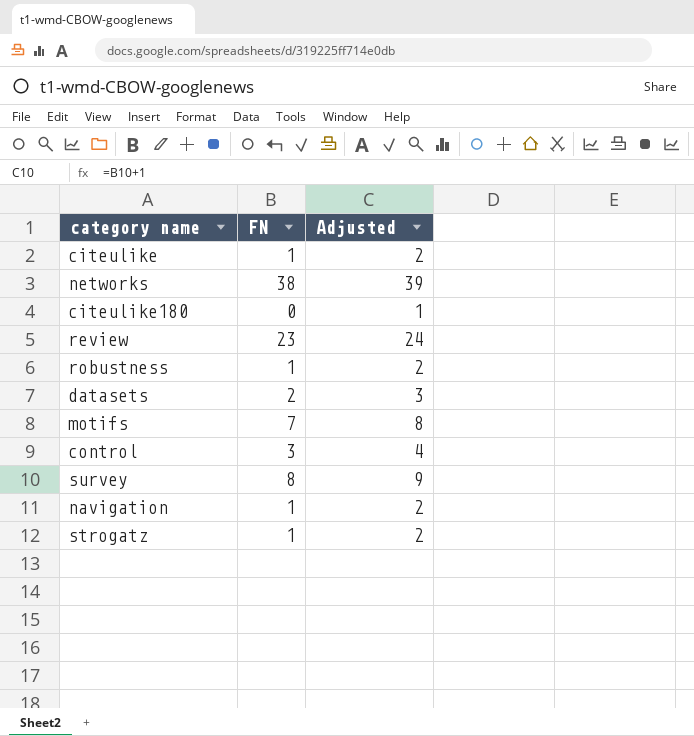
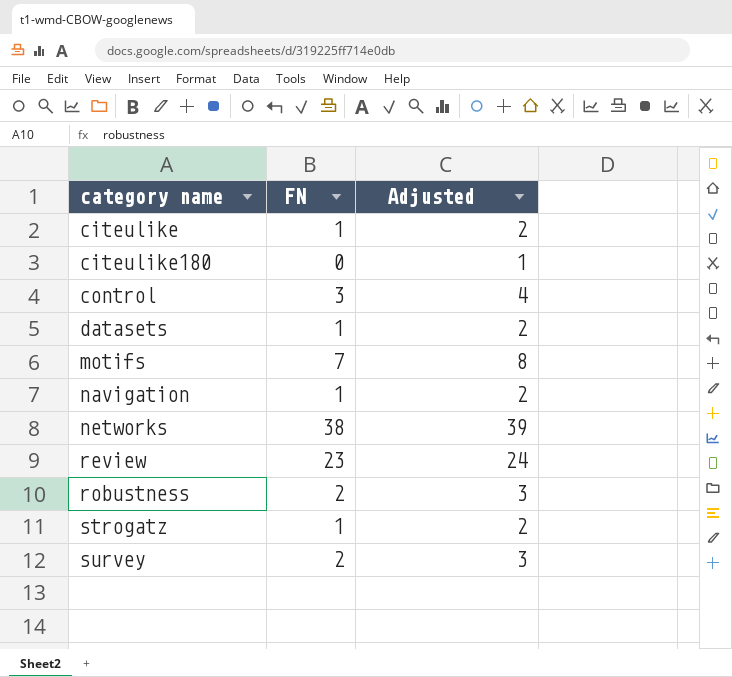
row order: none -> category name ascending
datasets | FN: 2 -> 1
datasets | Adjusted: 3 -> 2
robustness | FN: 1 -> 2
robustness | Adjusted: 2 -> 3
survey | FN: 8 -> 2
survey | Adjusted: 9 -> 3

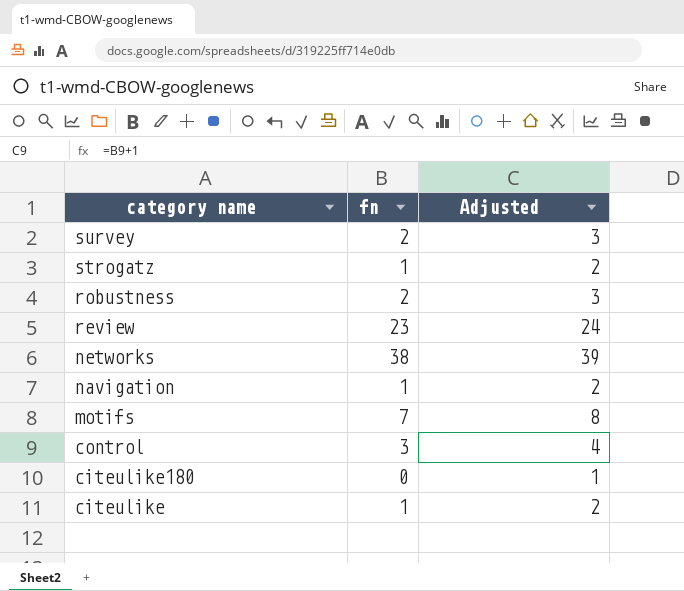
row order: category name ascending -> category name descending
column name: FN -> fn
row datasets: 1 | 2 -> none

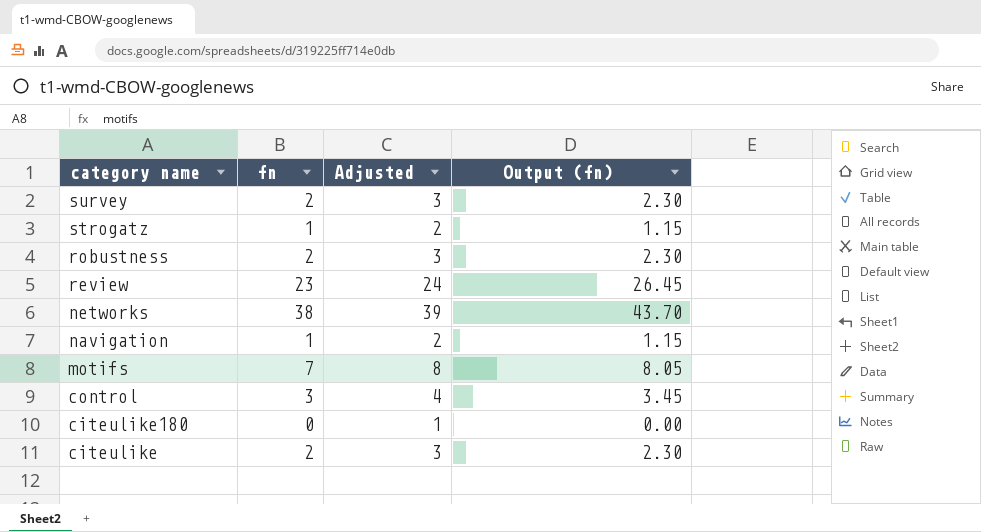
column Output (fn) | formula: none -> [fn] * 1.15
citeulike | fn: 1 -> 2
citeulike | Adjusted: 2 -> 3

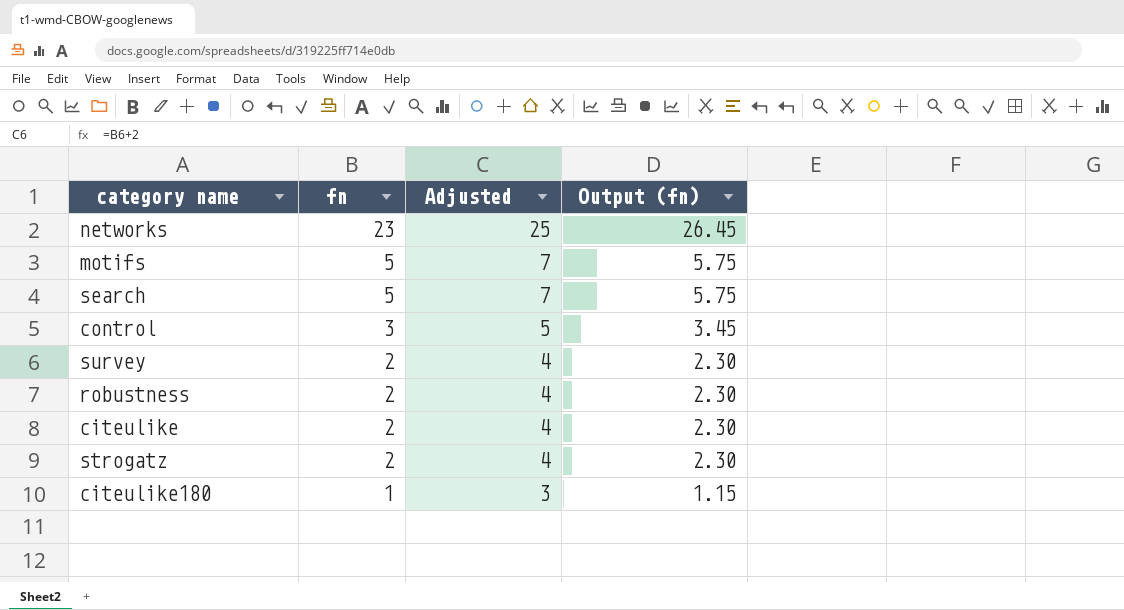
row order: category name descending -> fn descending
column Adjusted | formula: [fn] + 1 -> [fn] + 2
row review: 23 | 24 | 26.45 -> none
row navigation: 1 | 2 | 1.15 -> none
networks | fn: 38 -> 23
networks | Output (fn): 43.70 -> 26.45
motifs | fn: 7 -> 5
motifs | Output (fn): 8.05 -> 5.75
row search: none -> 5 | 7 | 5.75
strogatz | fn: 1 -> 2
strogatz | Output (fn): 1.15 -> 2.30
citeulike180 | fn: 0 -> 1
citeulike180 | Output (fn): 0.00 -> 1.15

